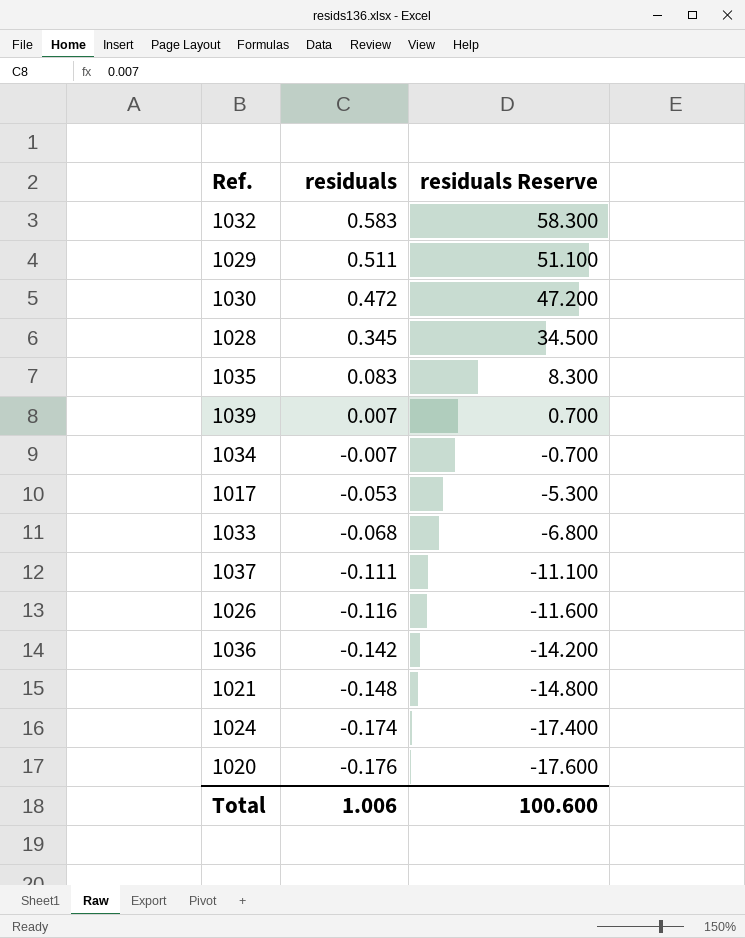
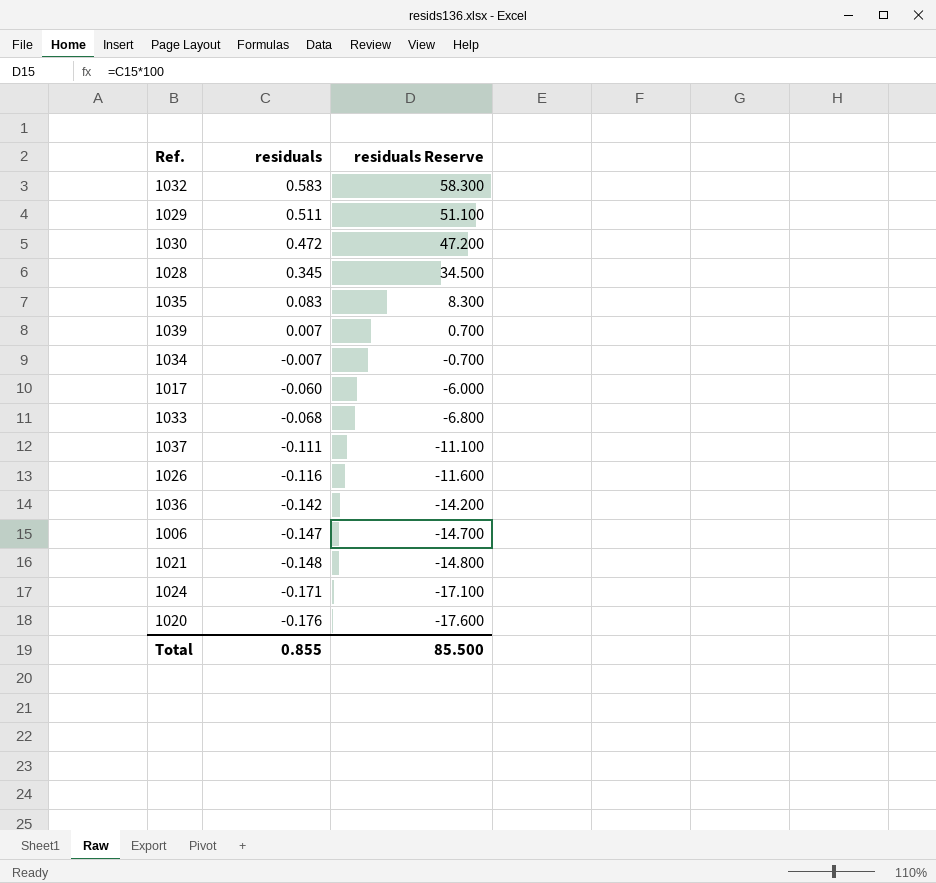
1017 | residuals: -0.053 -> -0.060
1017 | residuals Reserve: -5.300 -> -6.000
row 1006: none -> -0.147 | -14.700
1024 | residuals: -0.174 -> -0.171
1024 | residuals Reserve: -17.400 -> -17.100
Total | residuals: 1.006 -> 0.855
Total | residuals Reserve: 100.600 -> 85.500

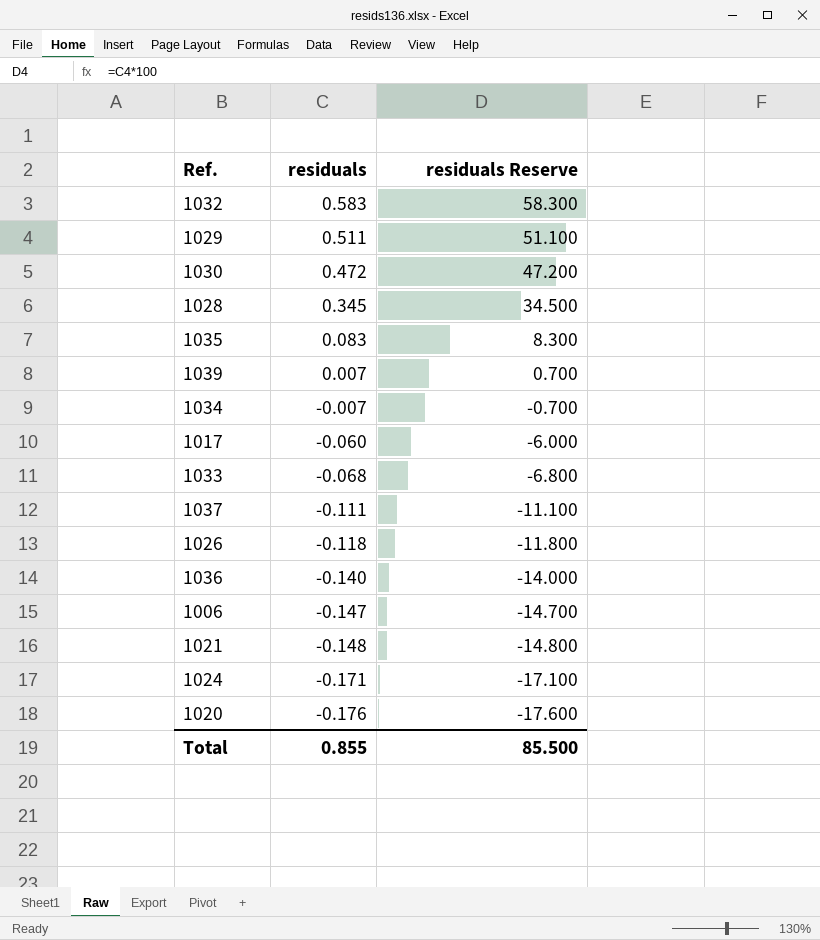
1026 | residuals: -0.116 -> -0.118
1026 | residuals Reserve: -11.600 -> -11.800
1036 | residuals: -0.142 -> -0.140
1036 | residuals Reserve: -14.200 -> -14.000

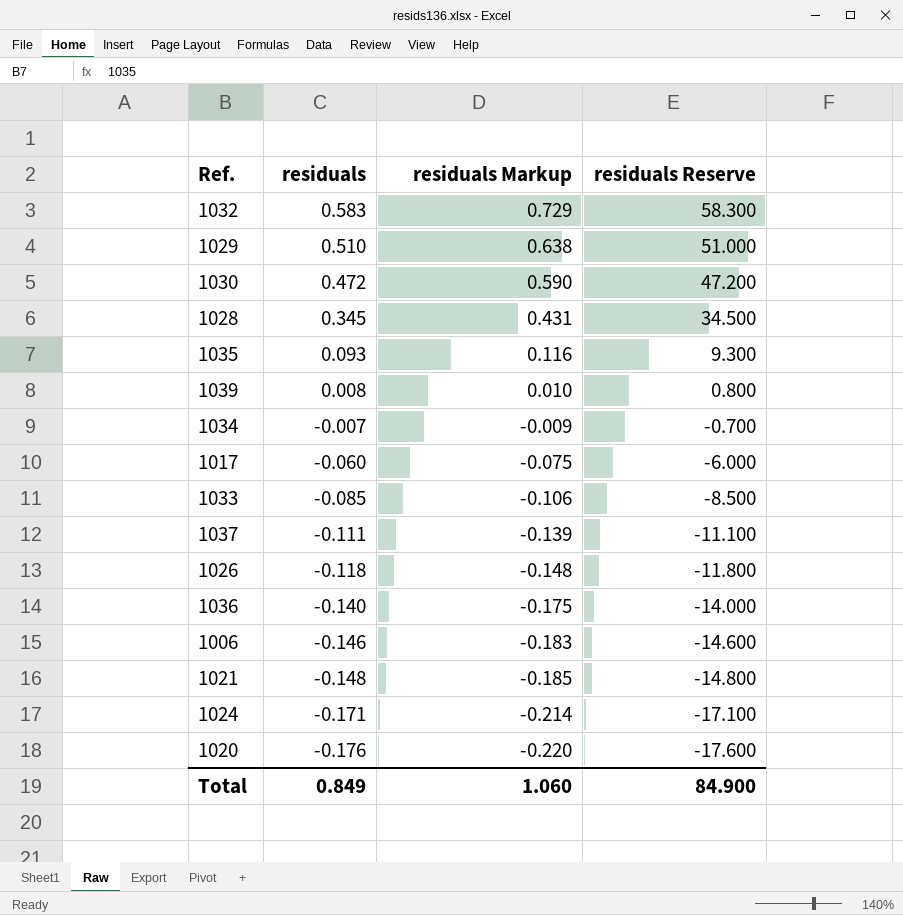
column residuals Markup | formula: none -> [residuals] * 1.25
1029 | residuals: 0.511 -> 0.510
1029 | residuals Reserve: 51.100 -> 51.000
1035 | residuals: 0.083 -> 0.093
1035 | residuals Reserve: 8.300 -> 9.300
1039 | residuals: 0.007 -> 0.008
1039 | residuals Reserve: 0.700 -> 0.800
1033 | residuals: -0.068 -> -0.085
1033 | residuals Reserve: -6.800 -> -8.500
1006 | residuals: -0.147 -> -0.146
1006 | residuals Reserve: -14.700 -> -14.600
Total | residuals: 0.855 -> 0.849
Total | residuals Reserve: 85.500 -> 84.900

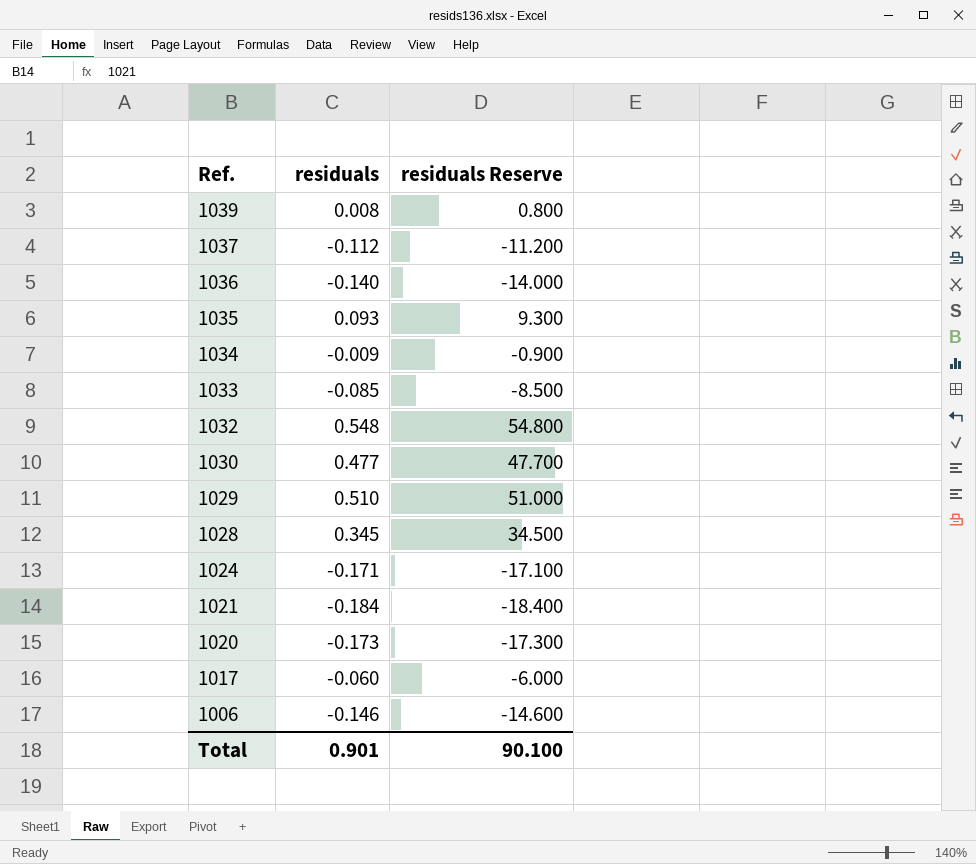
row order: residuals descending -> Ref. descending
column residuals Markup | formula: [residuals] * 1.25 -> none
row 1026: -0.118 | -0.148 | -11.800 -> none
1037 | residuals: -0.111 -> -0.112
1037 | residuals Reserve: -11.100 -> -11.200
1034 | residuals: -0.007 -> -0.009
1034 | residuals Reserve: -0.700 -> -0.900
1032 | residuals: 0.583 -> 0.548
1032 | residuals Reserve: 58.300 -> 54.800
1030 | residuals: 0.472 -> 0.477
1030 | residuals Reserve: 47.200 -> 47.700
1021 | residuals: -0.148 -> -0.184
1021 | residuals Reserve: -14.800 -> -18.400
1020 | residuals: -0.176 -> -0.173
1020 | residuals Reserve: -17.600 -> -17.300
Total | residuals: 0.849 -> 0.901
Total | residuals Reserve: 84.900 -> 90.100

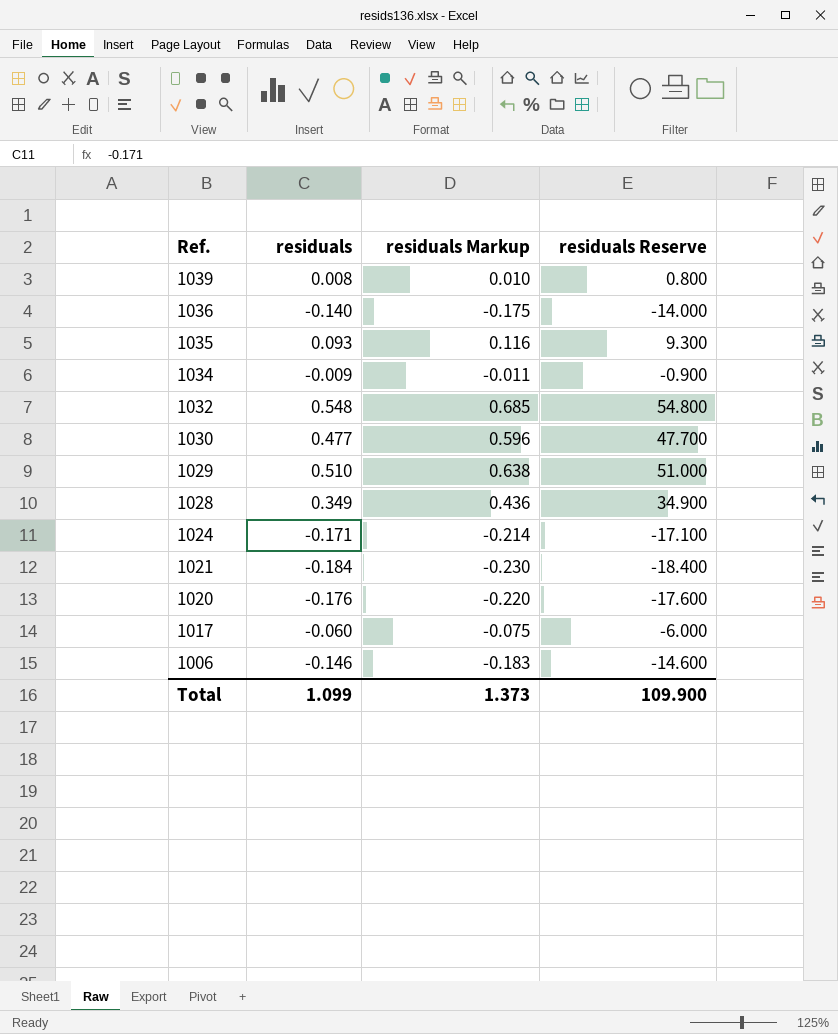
column residuals Markup | formula: none -> [residuals] * 1.25
row 1037: -0.112 | -11.200 -> none
row 1033: -0.085 | -8.500 -> none
1028 | residuals: 0.345 -> 0.349
1028 | residuals Reserve: 34.500 -> 34.900
1020 | residuals: -0.173 -> -0.176
1020 | residuals Reserve: -17.300 -> -17.600
Total | residuals: 0.901 -> 1.099
Total | residuals Reserve: 90.100 -> 109.900

